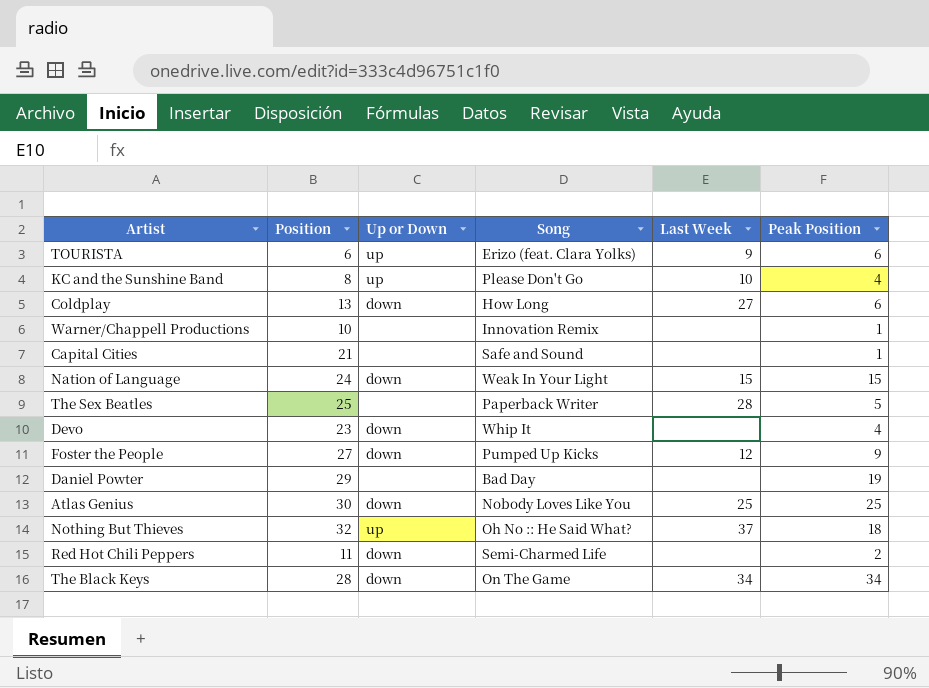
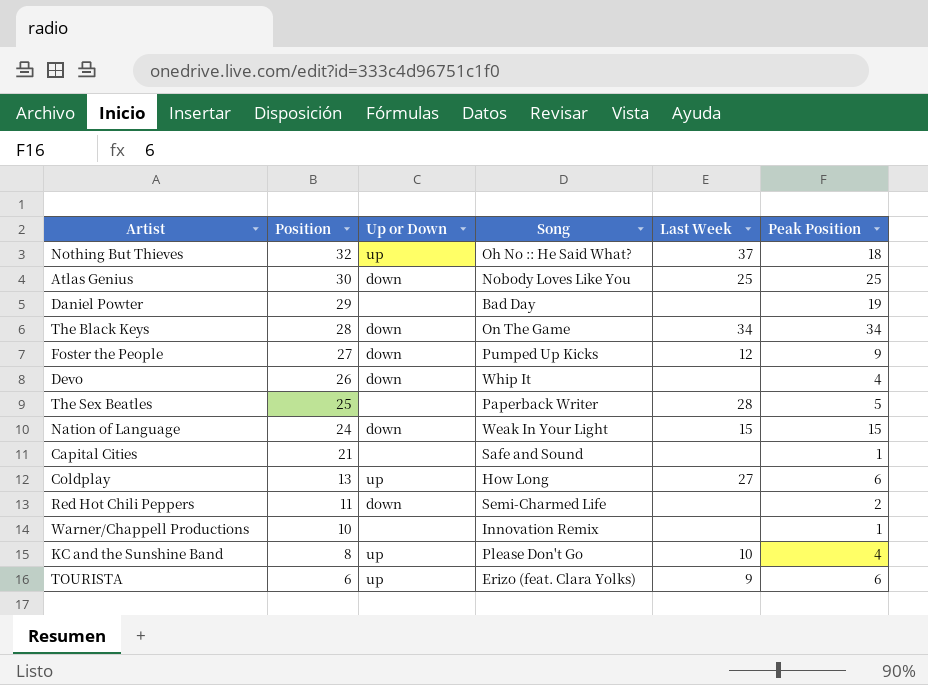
row order: none -> Position descending
Devo | Position: 23 -> 26
Coldplay | Up or Down: down -> up

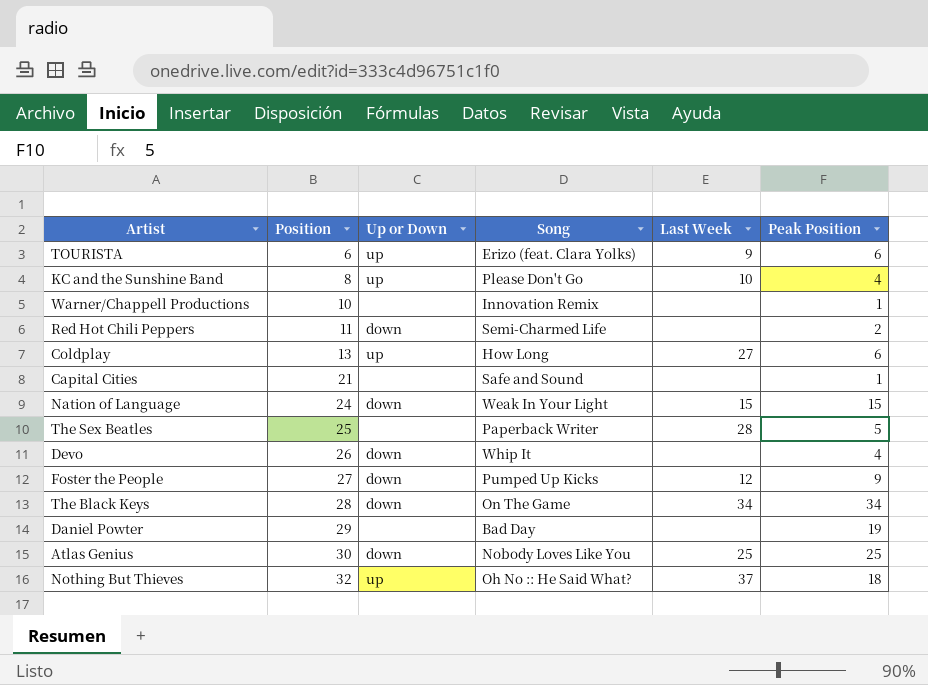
row order: Position descending -> Position ascending

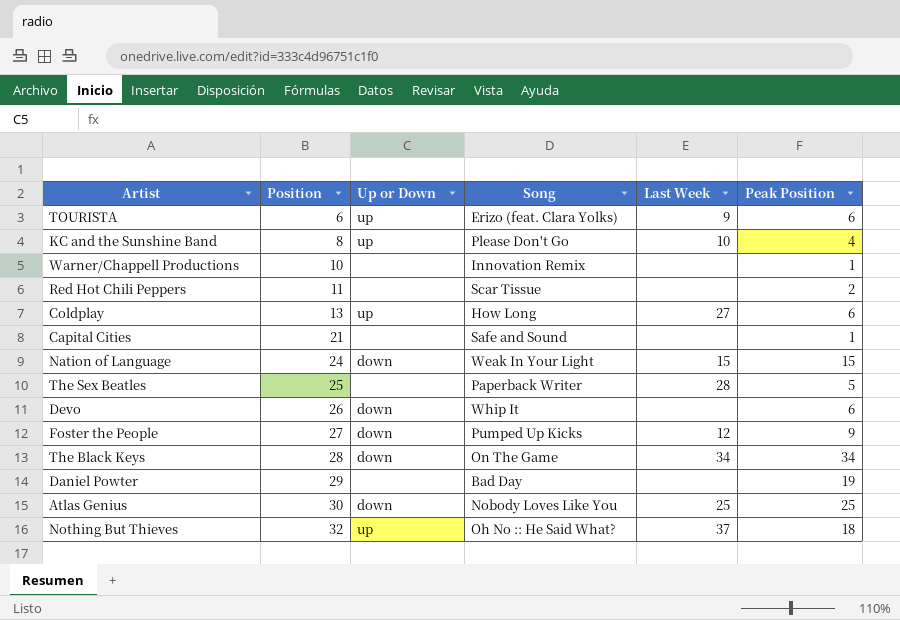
Red Hot Chili Peppers | Up or Down: down -> none
Red Hot Chili Peppers | Song: Semi-Charmed Life -> Scar Tissue
Devo | Peak Position: 4 -> 6

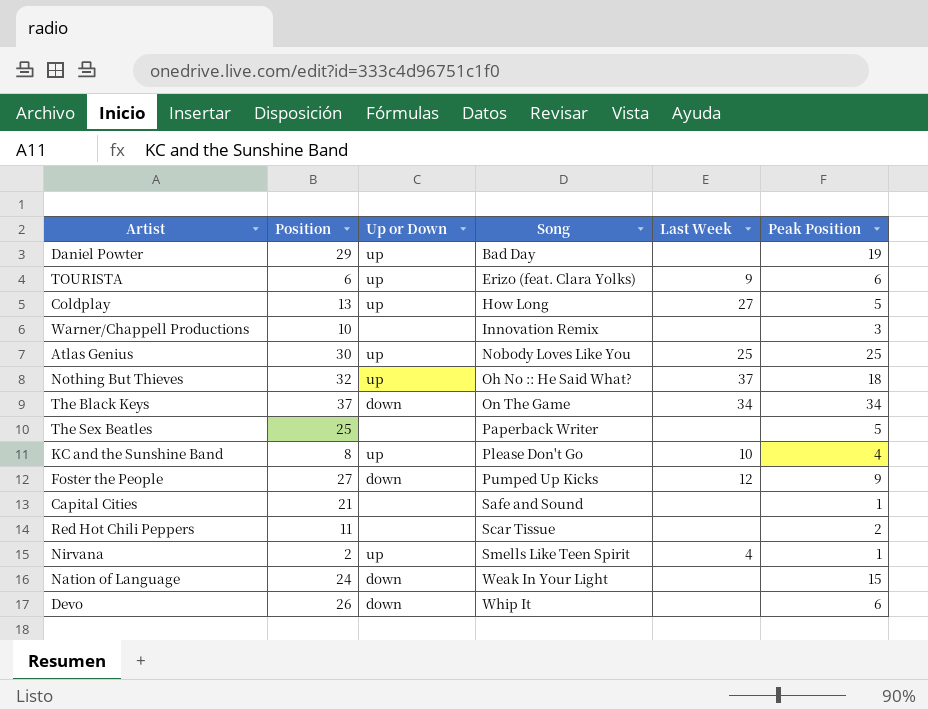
row order: Position ascending -> Song ascending
Daniel Powter | Up or Down: none -> up
Coldplay | Peak Position: 6 -> 5
Warner/Chappell Productions | Peak Position: 1 -> 3
Atlas Genius | Up or Down: down -> up
The Black Keys | Position: 28 -> 37
The Sex Beatles | Last Week: 28 -> none
row Nirvana: none -> 2 | up | Smells Like Teen Spirit | 4 | 1
Nation of Language | Last Week: 15 -> none

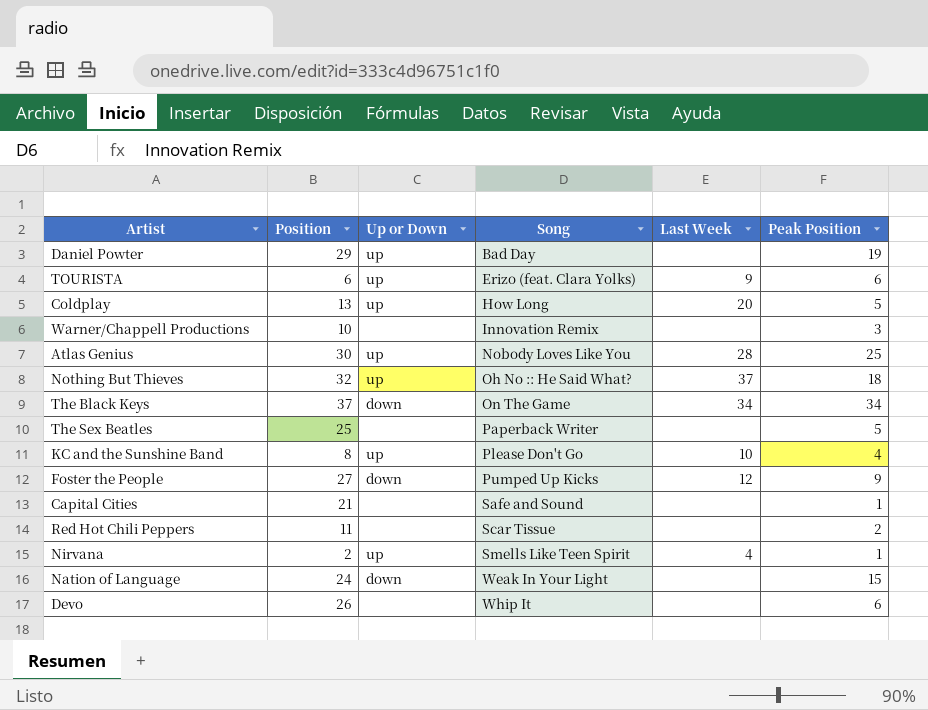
Coldplay | Last Week: 27 -> 20
Atlas Genius | Last Week: 25 -> 28
Devo | Up or Down: down -> none

